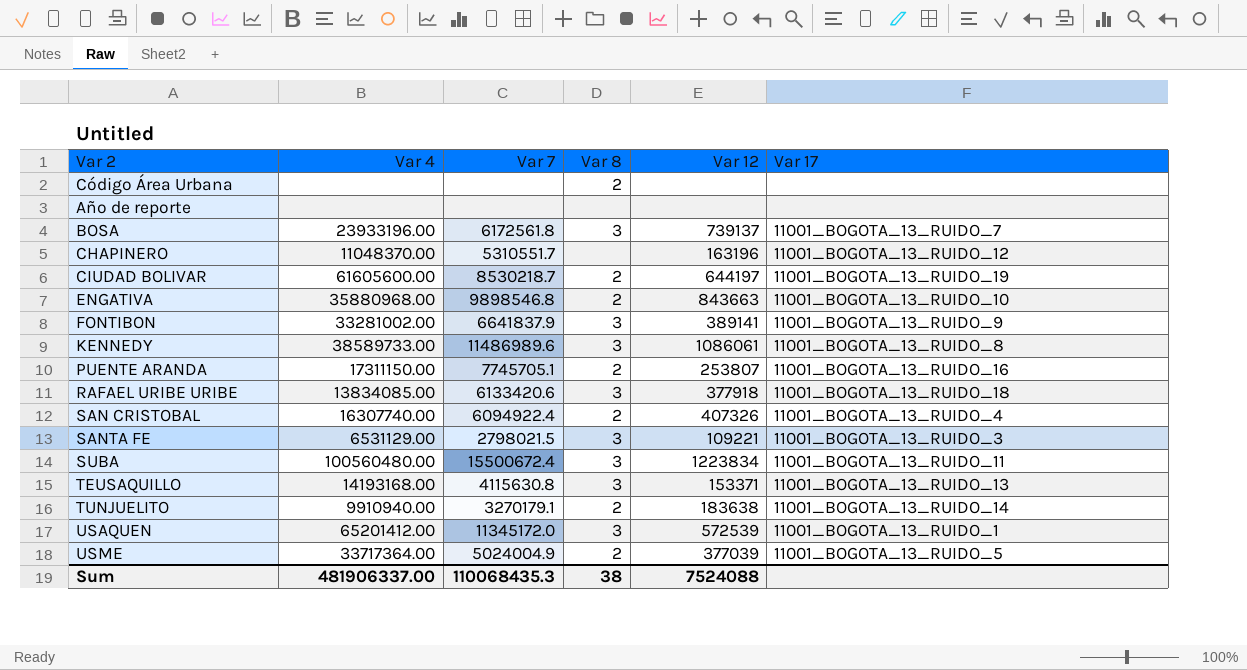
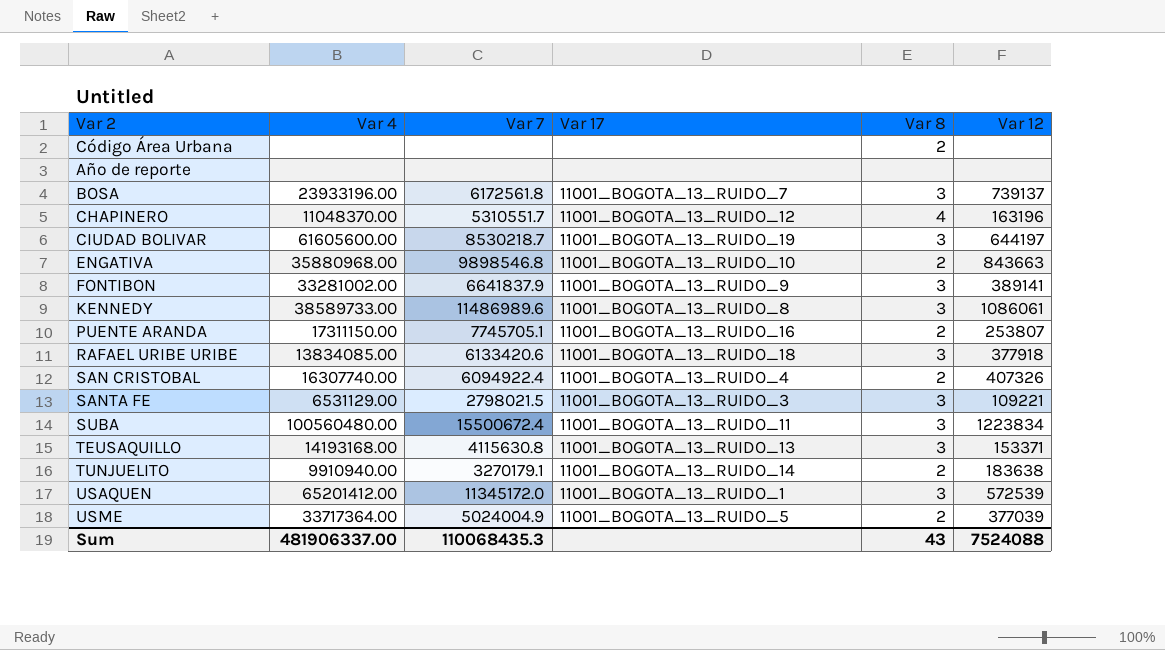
column Var 17 | position: 6 -> 4
CHAPINERO | Var 8: none -> 4
CIUDAD BOLIVAR | Var 8: 2 -> 3
Sum | Var 8: 38 -> 43

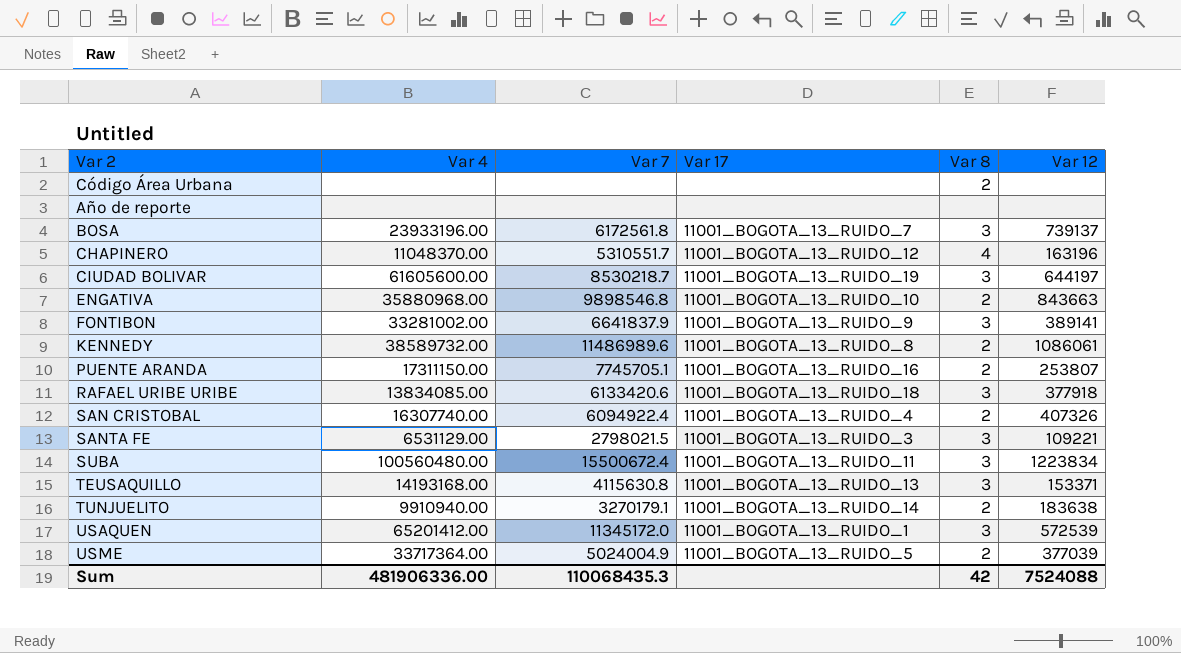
KENNEDY | Var 4: 38589733.00 -> 38589732.00
KENNEDY | Var 8: 3 -> 2
Sum | Var 4: 481906337.00 -> 481906336.00
Sum | Var 8: 43 -> 42

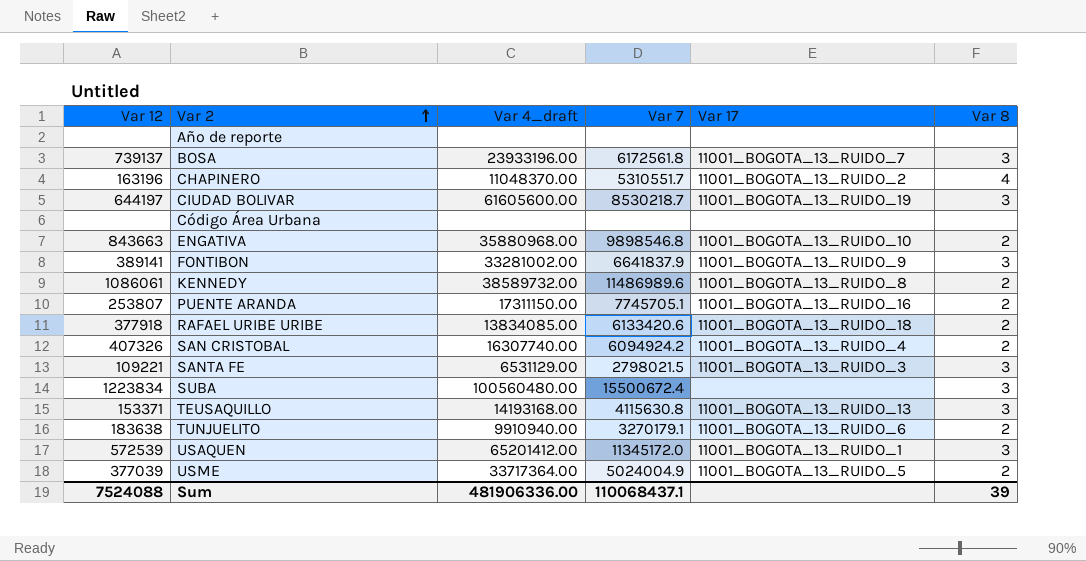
row order: none -> Var 2 ascending
column Var 12 | position: 6 -> 1
column name: Var 4 -> Var 4_draft
CHAPINERO | Var 17: 11001_BOGOTA_13_RUIDO_12 -> 11001_BOGOTA_13_RUIDO_2
Código Área Urbana | Var 8: 2 -> none
RAFAEL URIBE URIBE | Var 8: 3 -> 2
SAN CRISTOBAL | Var 7: 6094922.4 -> 6094924.2
SUBA | Var 17: 11001_BOGOTA_13_RUIDO_11 -> none
TUNJUELITO | Var 17: 11001_BOGOTA_13_RUIDO_14 -> 11001_BOGOTA_13_RUIDO_6
Sum | Var 7: 110068435.3 -> 110068437.1
Sum | Var 8: 42 -> 39

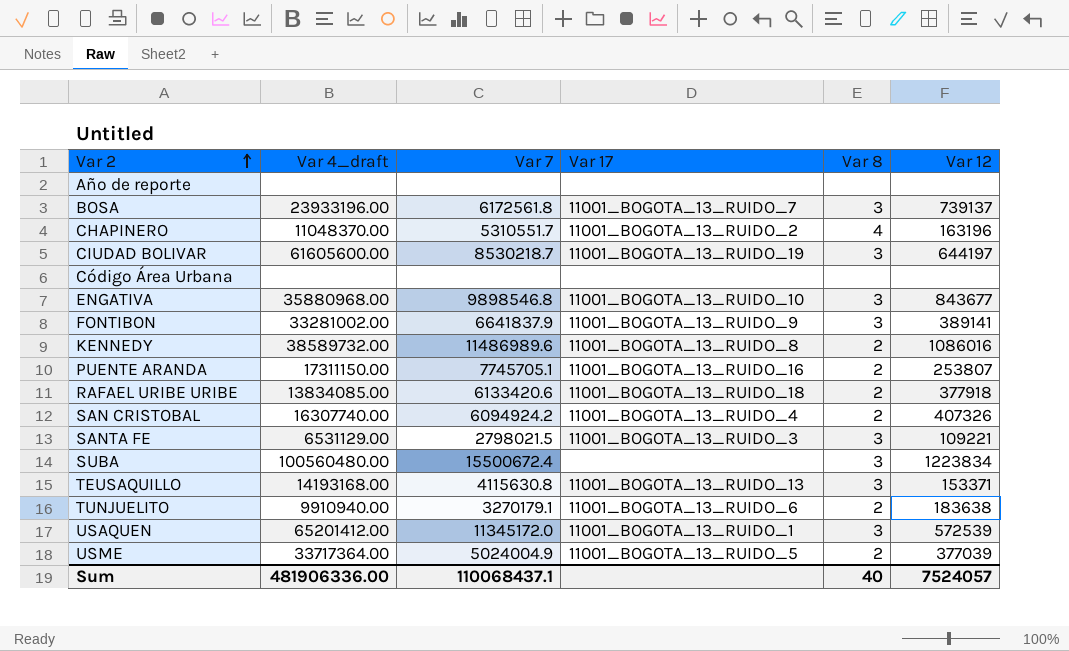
column Var 12 | position: 1 -> 6
ENGATIVA | Var 8: 2 -> 3
ENGATIVA | Var 12: 843663 -> 843677
KENNEDY | Var 12: 1086061 -> 1086016
Sum | Var 8: 39 -> 40
Sum | Var 12: 7524088 -> 7524057

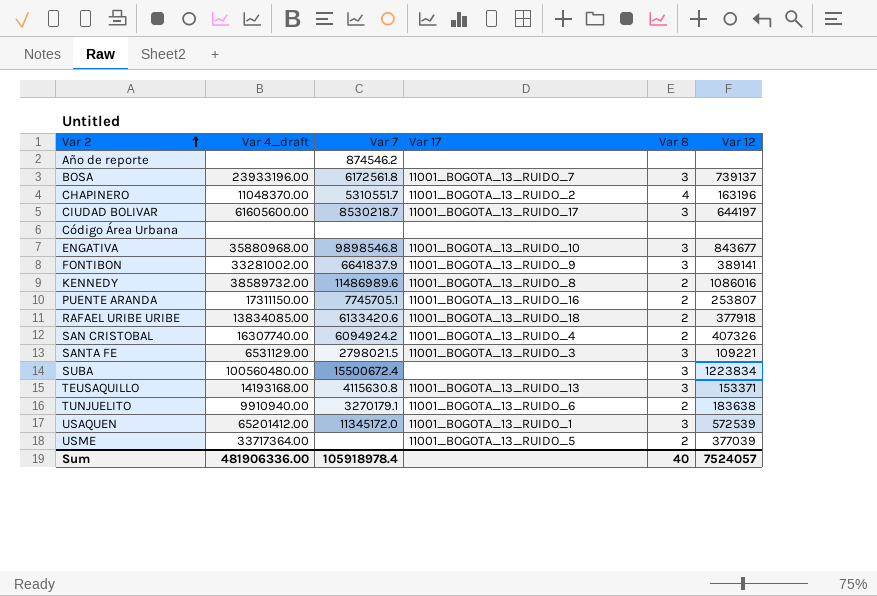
Año de reporte | Var 7: none -> 874546.2
CIUDAD BOLIVAR | Var 17: 11001_BOGOTA_13_RUIDO_19 -> 11001_BOGOTA_13_RUIDO_17
USME | Var 7: 5024004.9 -> none
Sum | Var 7: 110068437.1 -> 105918978.4

